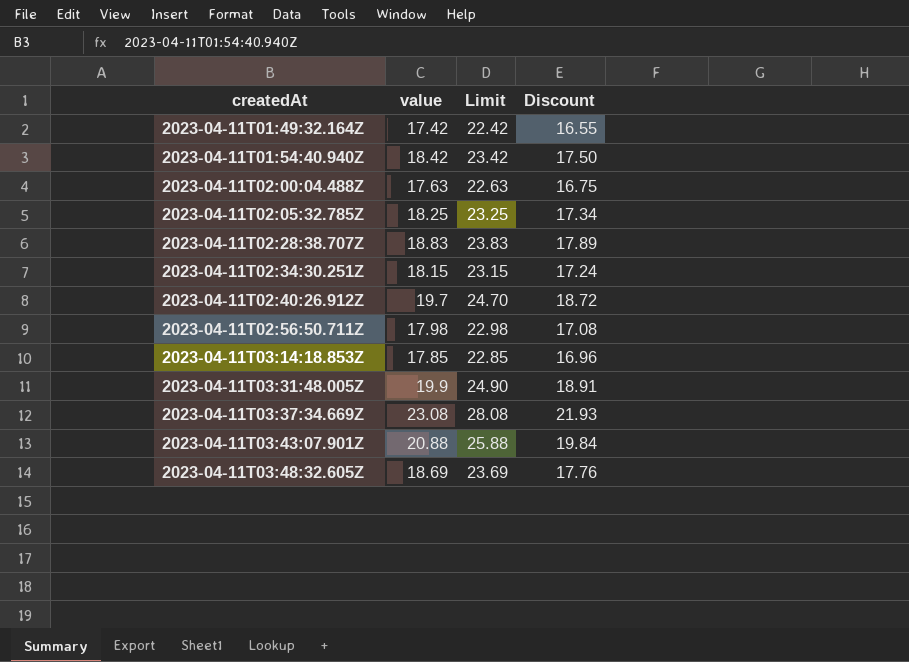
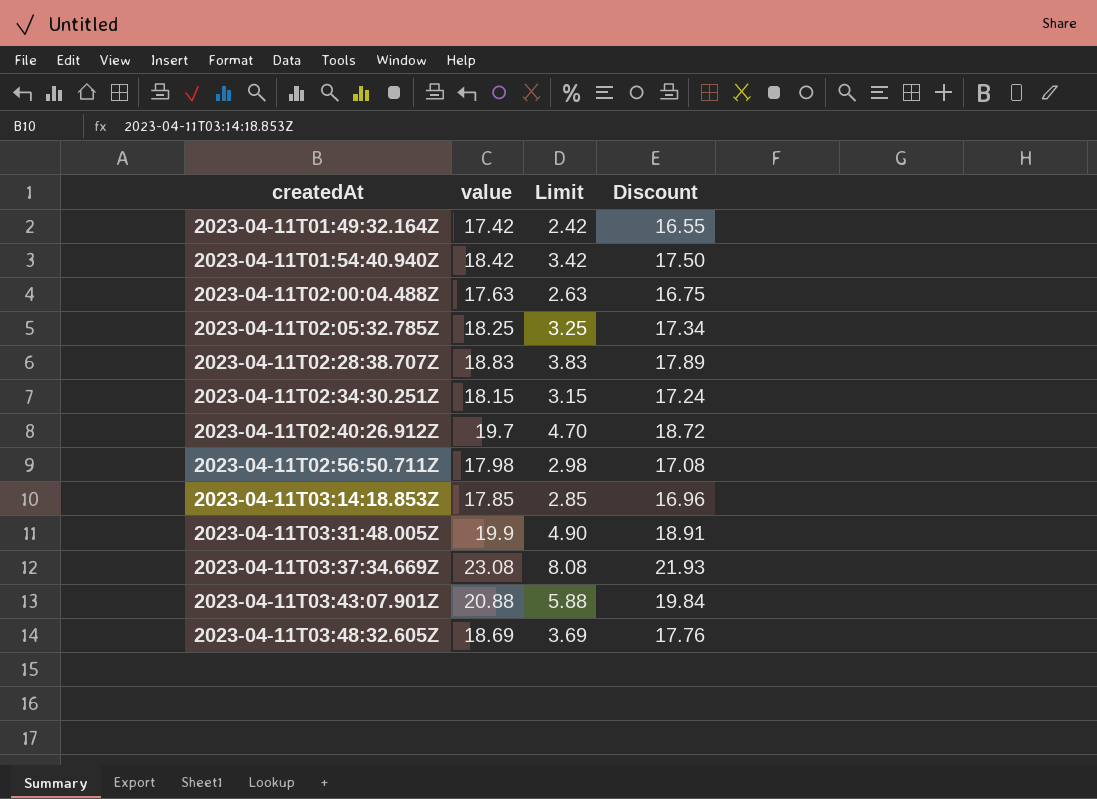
column Limit | formula: [value] + 5 -> [value] - 15

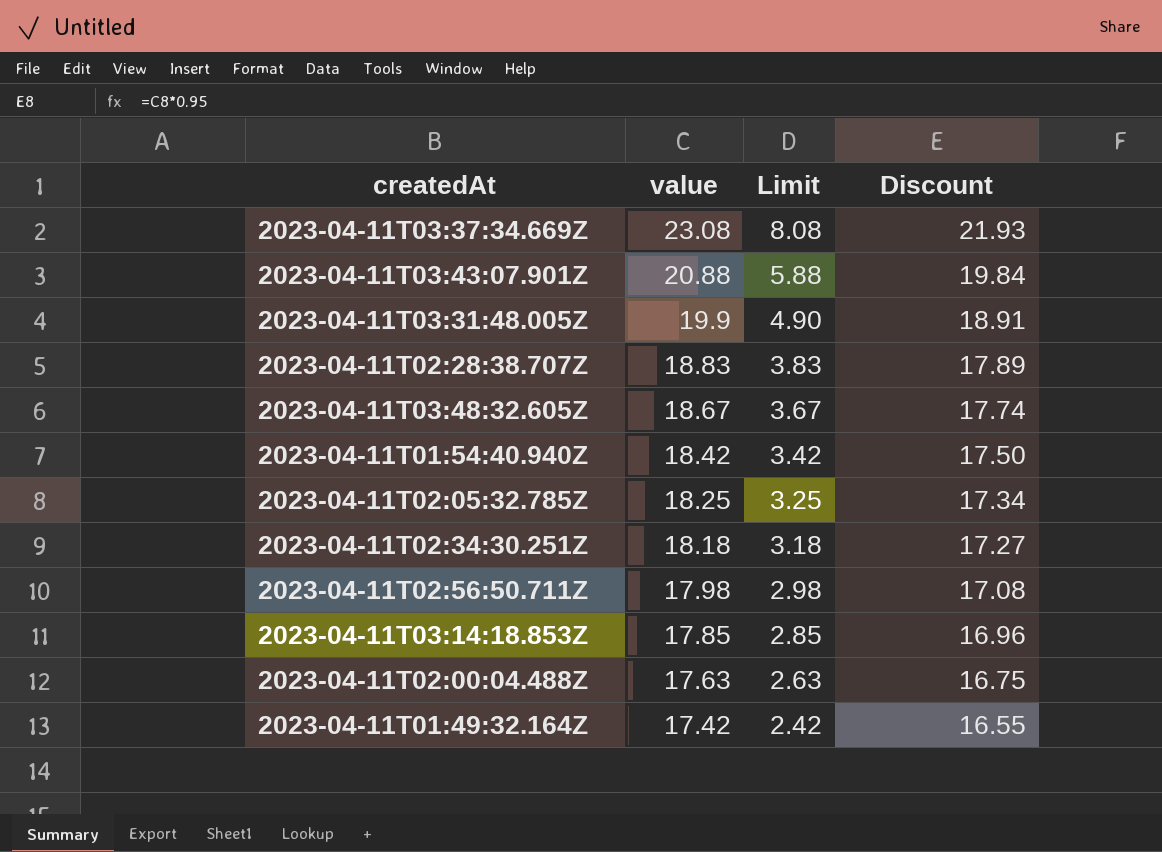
row order: createdAt ascending -> value descending
row 2023-04-11T02:40:26.912Z: 19.7 | 4.70 | 18.72 -> none
2023-04-11T03:48:32.605Z | value: 18.69 -> 18.67
2023-04-11T03:48:32.605Z | Limit: 3.69 -> 3.67
2023-04-11T03:48:32.605Z | Discount: 17.76 -> 17.74
2023-04-11T02:34:30.251Z | value: 18.15 -> 18.18
2023-04-11T02:34:30.251Z | Limit: 3.15 -> 3.18
2023-04-11T02:34:30.251Z | Discount: 17.24 -> 17.27

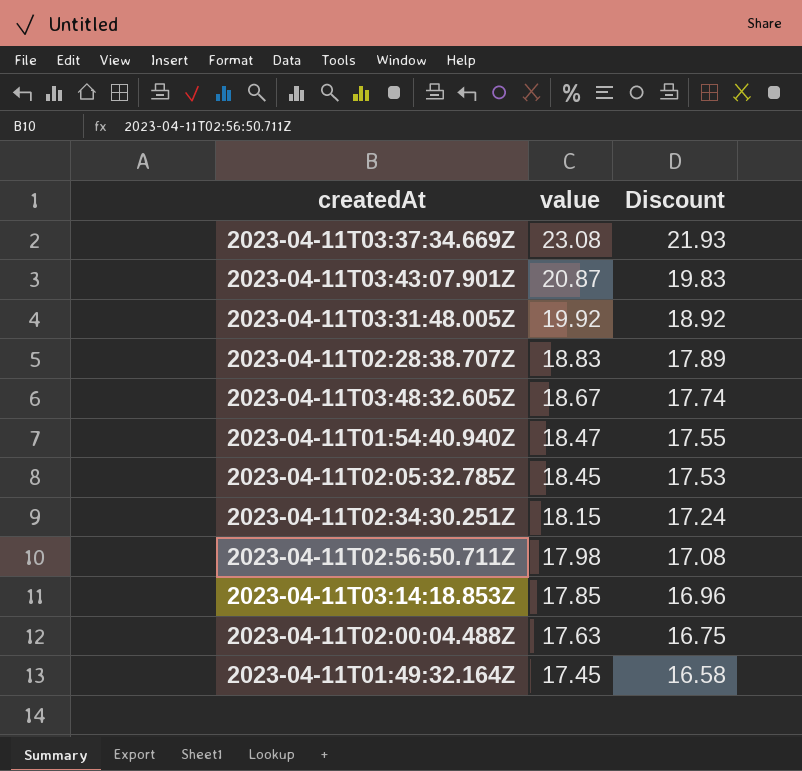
column Limit | formula: [value] - 15 -> none
2023-04-11T03:43:07.901Z | value: 20.88 -> 20.87
2023-04-11T03:43:07.901Z | Discount: 19.84 -> 19.83
2023-04-11T03:31:48.005Z | value: 19.9 -> 19.92
2023-04-11T03:31:48.005Z | Discount: 18.91 -> 18.92
2023-04-11T01:54:40.940Z | value: 18.42 -> 18.47
2023-04-11T01:54:40.940Z | Discount: 17.50 -> 17.55
2023-04-11T02:05:32.785Z | value: 18.25 -> 18.45
2023-04-11T02:05:32.785Z | Discount: 17.34 -> 17.53
2023-04-11T02:34:30.251Z | value: 18.18 -> 18.15
2023-04-11T02:34:30.251Z | Discount: 17.27 -> 17.24
2023-04-11T01:49:32.164Z | value: 17.42 -> 17.45
2023-04-11T01:49:32.164Z | Discount: 16.55 -> 16.58

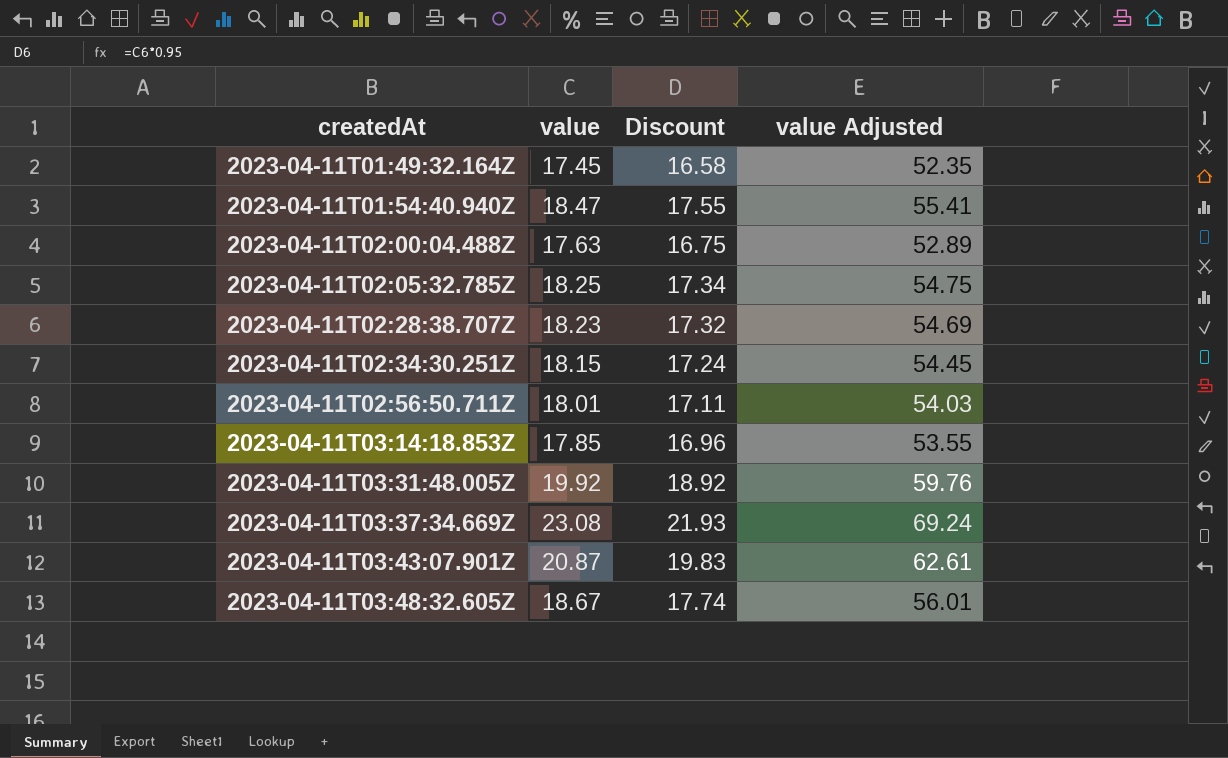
row order: value descending -> createdAt ascending
column value Adjusted | formula: none -> [value] * 3
2023-04-11T02:05:32.785Z | value: 18.45 -> 18.25
2023-04-11T02:05:32.785Z | Discount: 17.53 -> 17.34
2023-04-11T02:28:38.707Z | value: 18.83 -> 18.23
2023-04-11T02:28:38.707Z | Discount: 17.89 -> 17.32
2023-04-11T02:56:50.711Z | value: 17.98 -> 18.01
2023-04-11T02:56:50.711Z | Discount: 17.08 -> 17.11

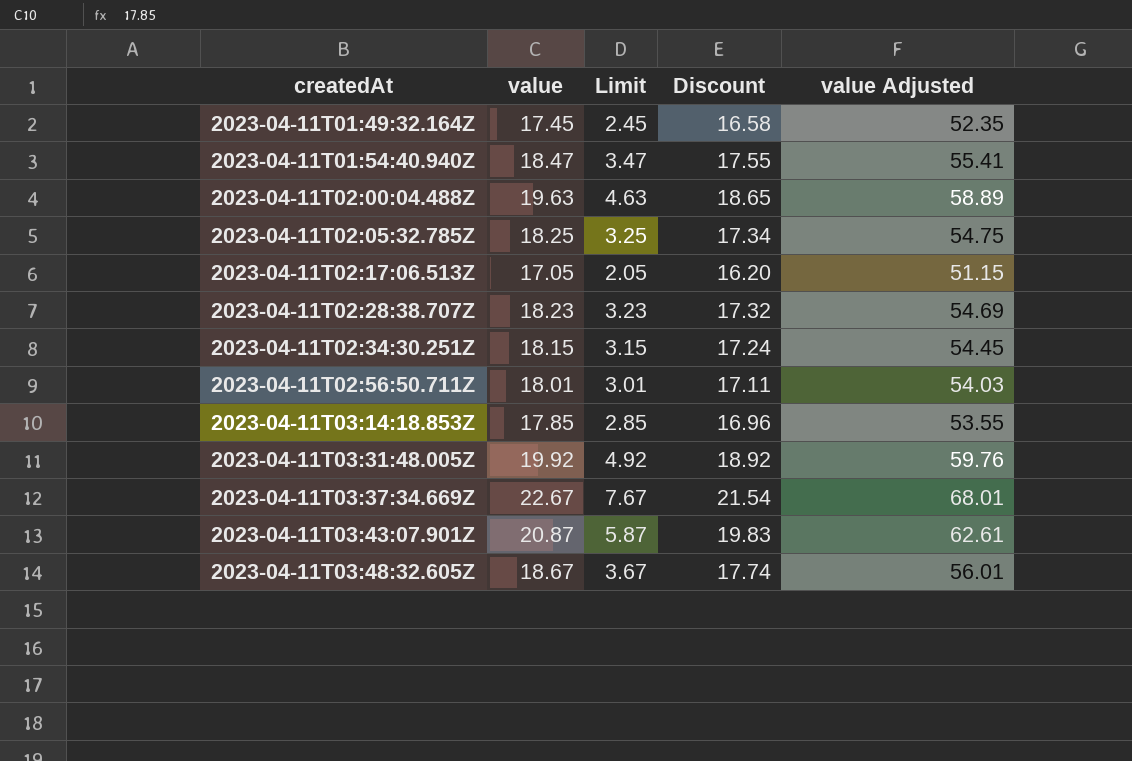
column Limit | formula: none -> [value] - 15
2023-04-11T02:00:04.488Z | value: 17.63 -> 19.63
2023-04-11T02:00:04.488Z | Discount: 16.75 -> 18.65
2023-04-11T02:00:04.488Z | value Adjusted: 52.89 -> 58.89
row 2023-04-11T02:17:06.513Z: none -> 17.05 | 2.05 | 16.20 | 51.15
2023-04-11T03:37:34.669Z | value: 23.08 -> 22.67
2023-04-11T03:37:34.669Z | Discount: 21.93 -> 21.54
2023-04-11T03:37:34.669Z | value Adjusted: 69.24 -> 68.01

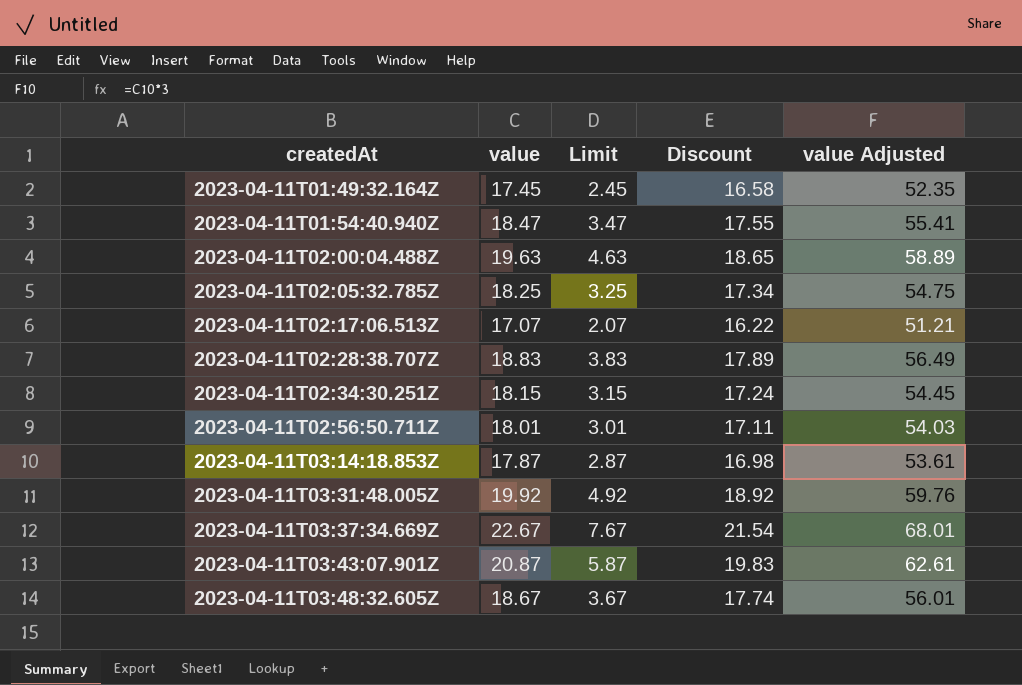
2023-04-11T02:17:06.513Z | value: 17.05 -> 17.07
2023-04-11T02:17:06.513Z | Limit: 2.05 -> 2.07
2023-04-11T02:17:06.513Z | Discount: 16.20 -> 16.22
2023-04-11T02:17:06.513Z | value Adjusted: 51.15 -> 51.21
2023-04-11T02:28:38.707Z | value: 18.23 -> 18.83
2023-04-11T02:28:38.707Z | Limit: 3.23 -> 3.83
2023-04-11T02:28:38.707Z | Discount: 17.32 -> 17.89
2023-04-11T02:28:38.707Z | value Adjusted: 54.69 -> 56.49
2023-04-11T03:14:18.853Z | value: 17.85 -> 17.87
2023-04-11T03:14:18.853Z | Limit: 2.85 -> 2.87
2023-04-11T03:14:18.853Z | Discount: 16.96 -> 16.98
2023-04-11T03:14:18.853Z | value Adjusted: 53.55 -> 53.61

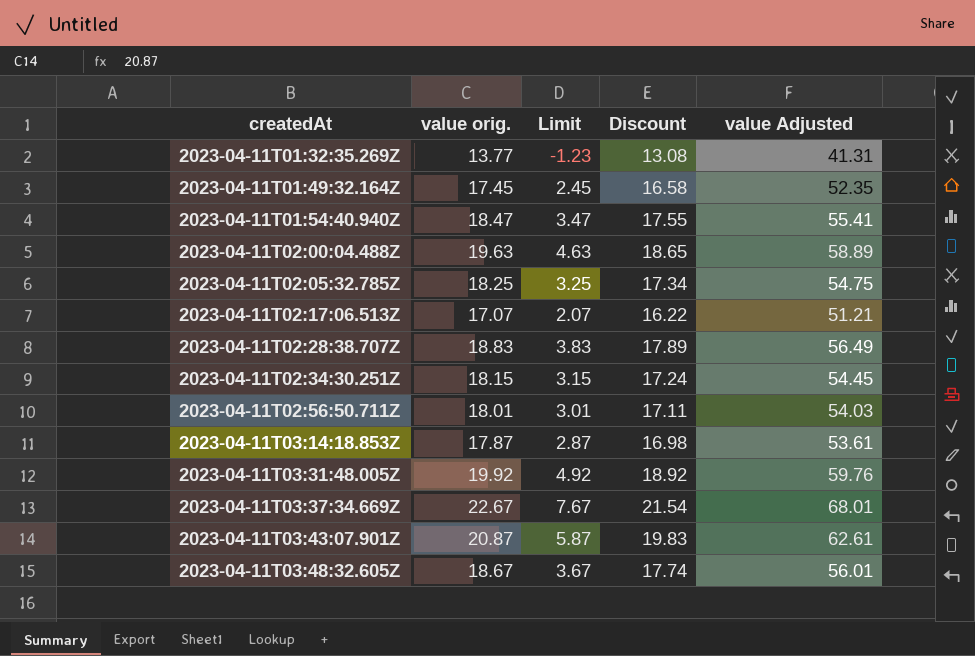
column name: value -> value orig.
row 2023-04-11T01:32:35.269Z: none -> 13.77 | -1.23 | 13.08 | 41.31

